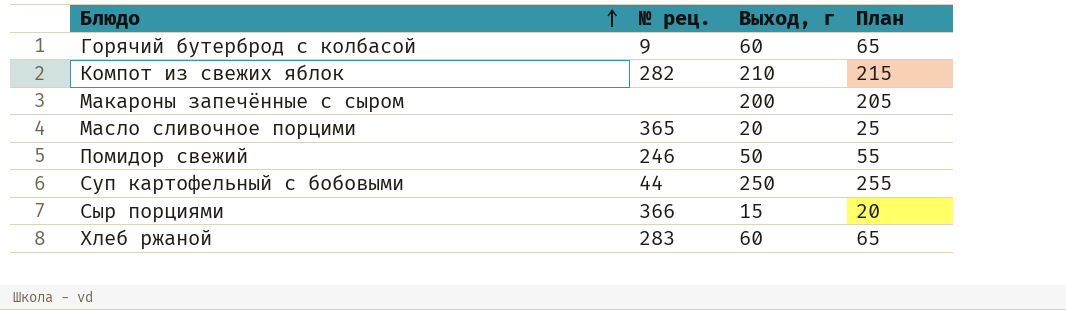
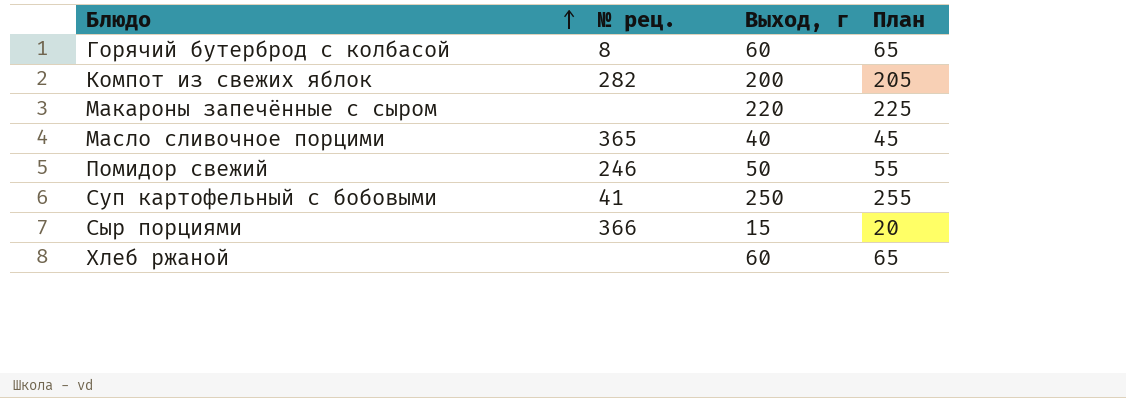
Горячий бутерброд с колбасой | № рец.: 9 -> 8
Компот из свежих яблок | Выход, г: 210 -> 200
Компот из свежих яблок | План: 215 -> 205
Макароны запечённые с сыром | Выход, г: 200 -> 220
Макароны запечённые с сыром | План: 205 -> 225
Масло сливочное порцими | Выход, г: 20 -> 40
Масло сливочное порцими | План: 25 -> 45
Суп картофельный с бобовыми | № рец.: 44 -> 41
Хлеб ржаной | № рец.: 283 -> none

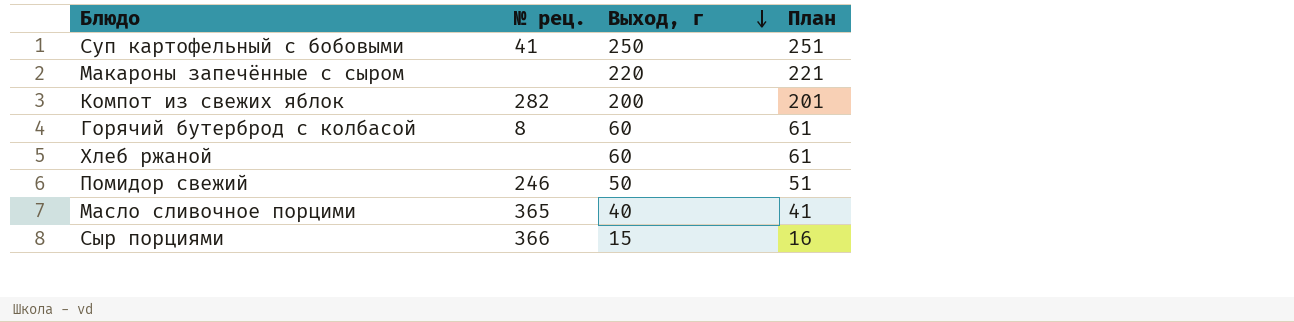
row order: Блюдо ascending -> Выход, г descending
column План | formula: [Выход, г] + 5 -> [Выход, г] + 1

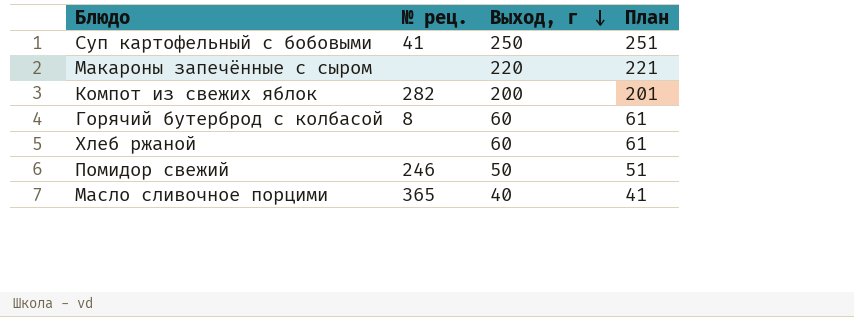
row Сыр порциями: 366 | 15 | 16 -> none

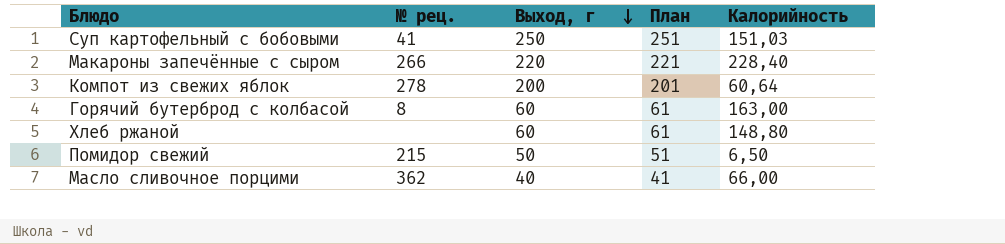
column Калорийность | position: none -> 5
Макароны запечённые с сыром | № рец.: none -> 266
Компот из свежих яблок | № рец.: 282 -> 278
Помидор свежий | № рец.: 246 -> 215
Масло сливочное порцими | № рец.: 365 -> 362

